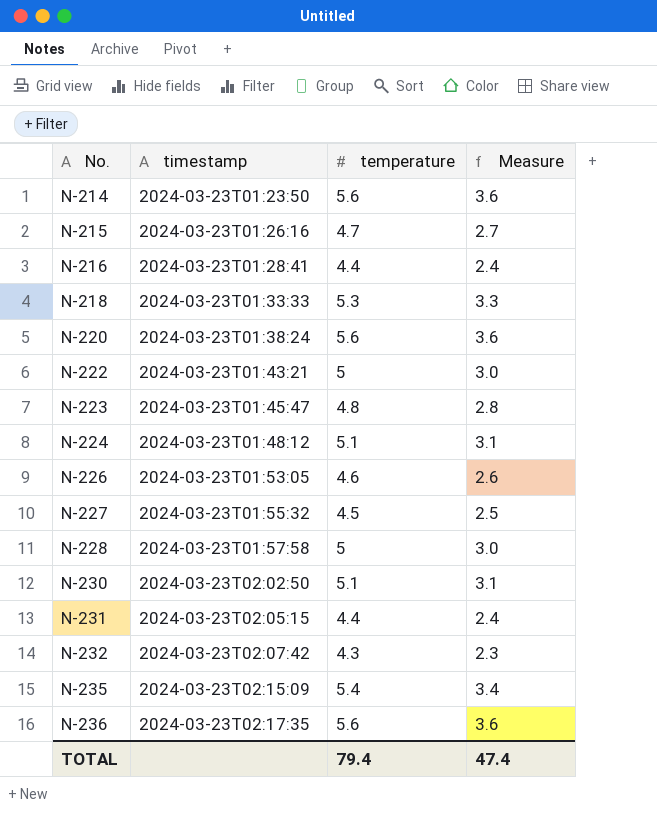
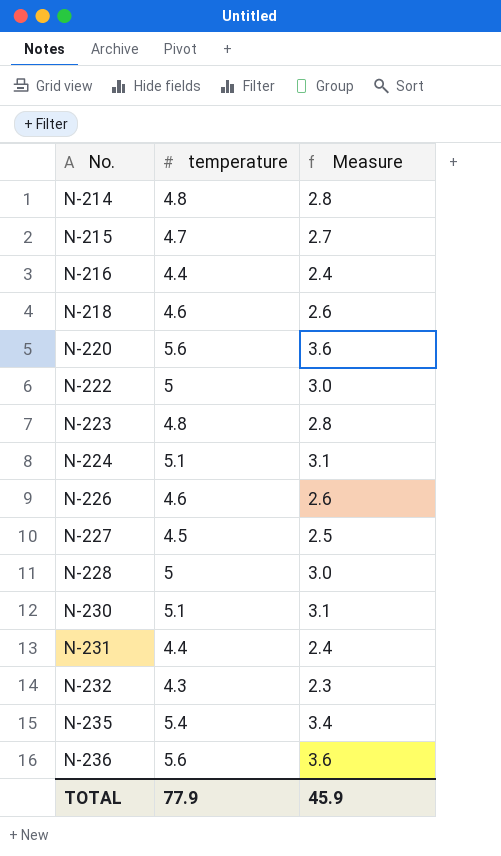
column timestamp | position: 2 -> none
N-214 | temperature: 5.6 -> 4.8
N-214 | Measure: 3.6 -> 2.8
N-218 | temperature: 5.3 -> 4.6
N-218 | Measure: 3.3 -> 2.6
TOTAL | temperature: 79.4 -> 77.9
TOTAL | Measure: 47.4 -> 45.9

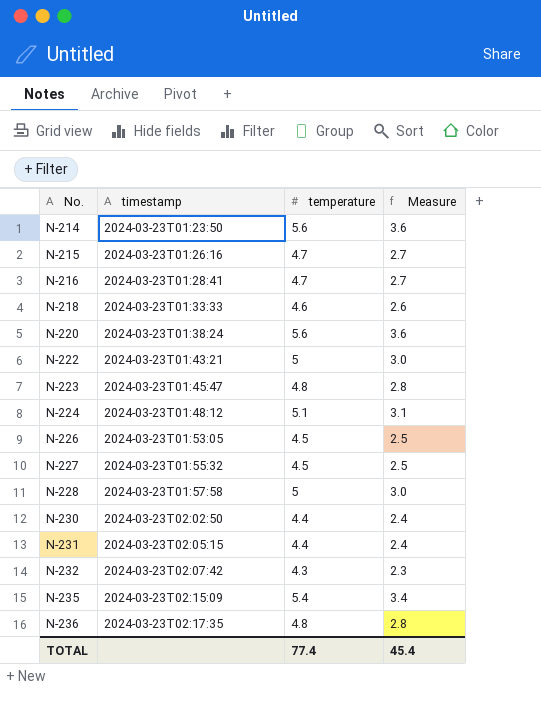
column timestamp | position: none -> 2
N-214 | temperature: 4.8 -> 5.6
N-214 | Measure: 2.8 -> 3.6
N-216 | temperature: 4.4 -> 4.7
N-216 | Measure: 2.4 -> 2.7
N-226 | temperature: 4.6 -> 4.5
N-226 | Measure: 2.6 -> 2.5
N-230 | temperature: 5.1 -> 4.4
N-230 | Measure: 3.1 -> 2.4
N-236 | temperature: 5.6 -> 4.8
N-236 | Measure: 3.6 -> 2.8
TOTAL | temperature: 77.9 -> 77.4
TOTAL | Measure: 45.9 -> 45.4

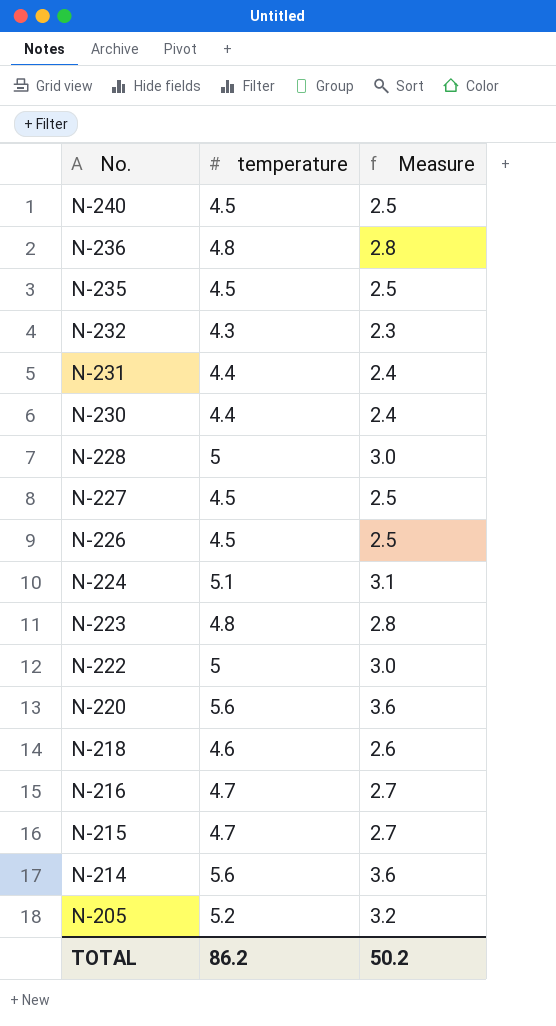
row order: No. ascending -> No. descending
column timestamp | position: 2 -> none
row N-240: none -> 4.5 | 2.5
N-235 | temperature: 5.4 -> 4.5
N-235 | Measure: 3.4 -> 2.5
row N-205: none -> 5.2 | 3.2
TOTAL | temperature: 77.4 -> 86.2
TOTAL | Measure: 45.4 -> 50.2

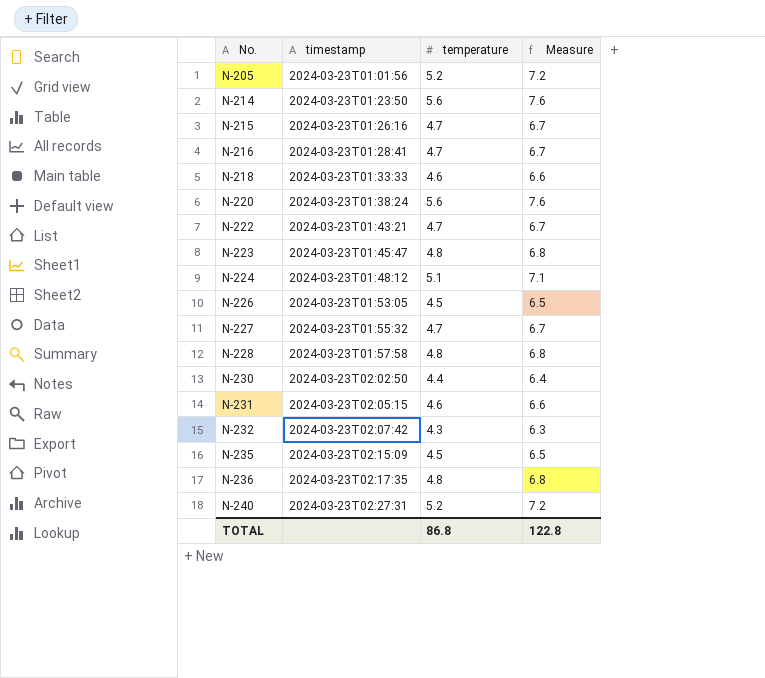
row order: No. descending -> No. ascending
column timestamp | position: none -> 2
column Measure | formula: [temperature] - 2 -> [temperature] + 2
N-222 | temperature: 5 -> 4.7
N-227 | temperature: 4.5 -> 4.7
N-228 | temperature: 5 -> 4.8
N-231 | temperature: 4.4 -> 4.6
N-240 | temperature: 4.5 -> 5.2
TOTAL | temperature: 86.2 -> 86.8
TOTAL | Measure: 50.2 -> 122.8

